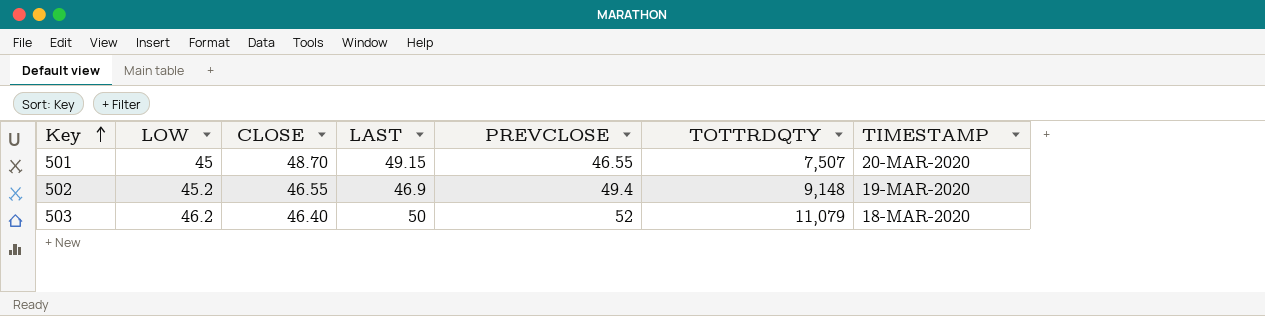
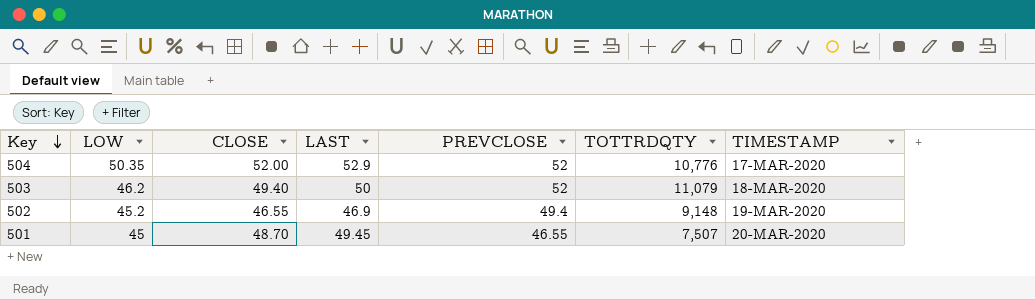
row order: Key ascending -> Key descending
row 504: none -> 50.35 | 52.00 | 52.9 | 52 | 10,776 | 17-MAR-2020
503 | CLOSE: 46.40 -> 49.40
501 | LAST: 49.15 -> 49.45

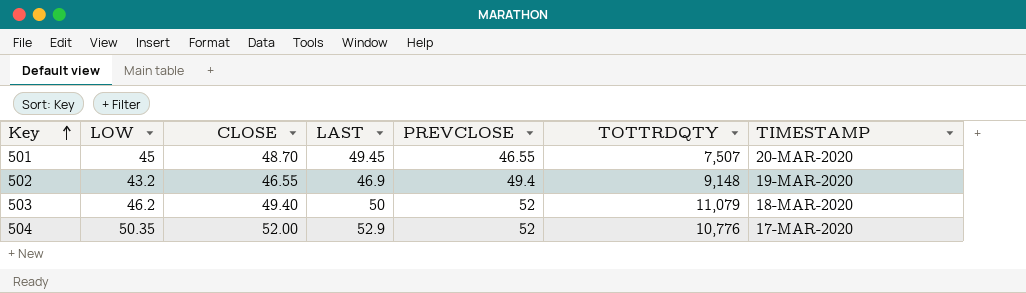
row order: Key descending -> Key ascending
502 | LOW: 45.2 -> 43.2

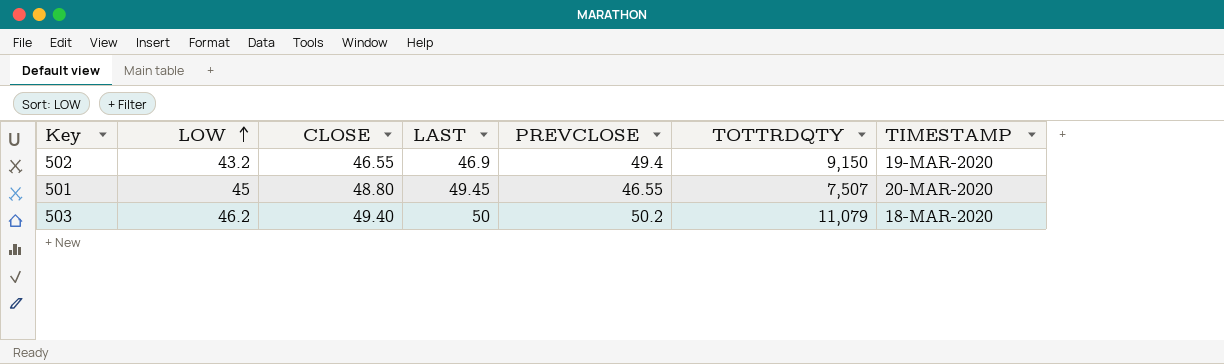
row order: Key ascending -> LOW ascending
row 504: 50.35 | 52.00 | 52.9 | 52 | 10,776 | 17-MAR-2020 -> none
502 | TOTTRDQTY: 9,148 -> 9,150
501 | CLOSE: 48.70 -> 48.80
503 | PREVCLOSE: 52 -> 50.2

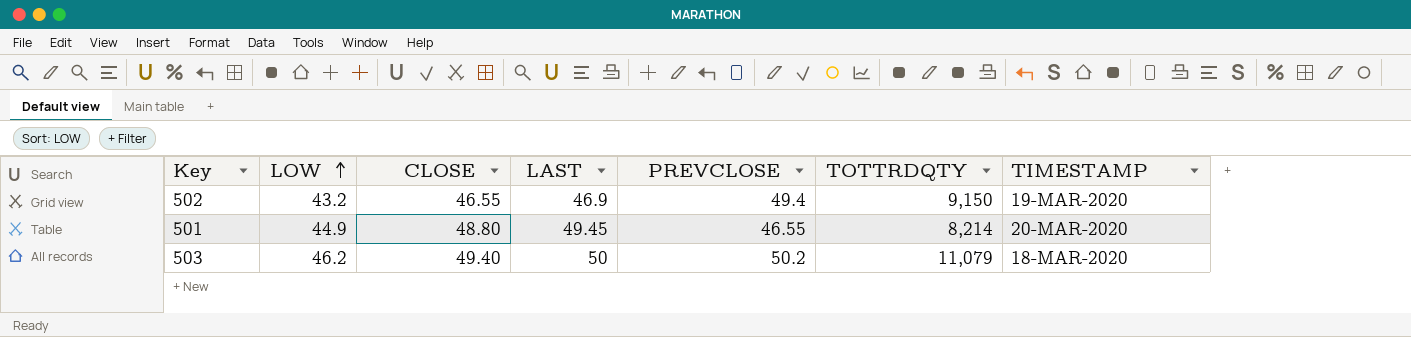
501 | LOW: 45 -> 44.9
501 | TOTTRDQTY: 7,507 -> 8,214

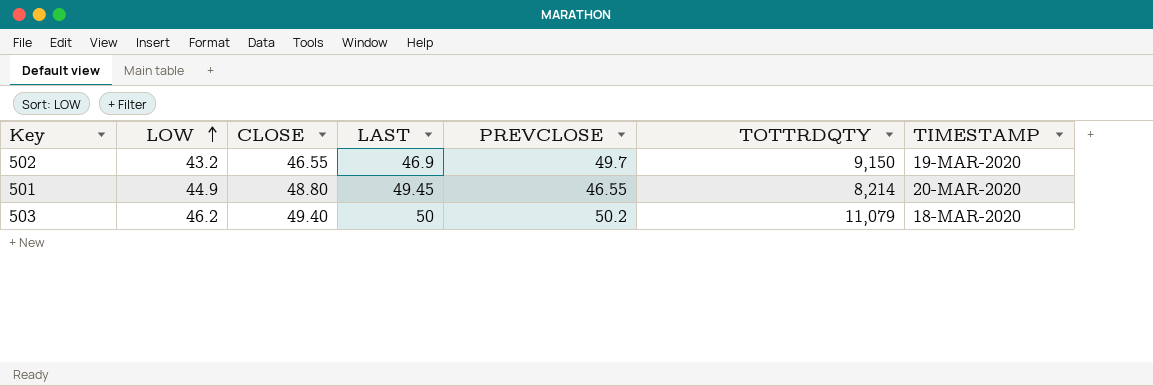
502 | PREVCLOSE: 49.4 -> 49.7

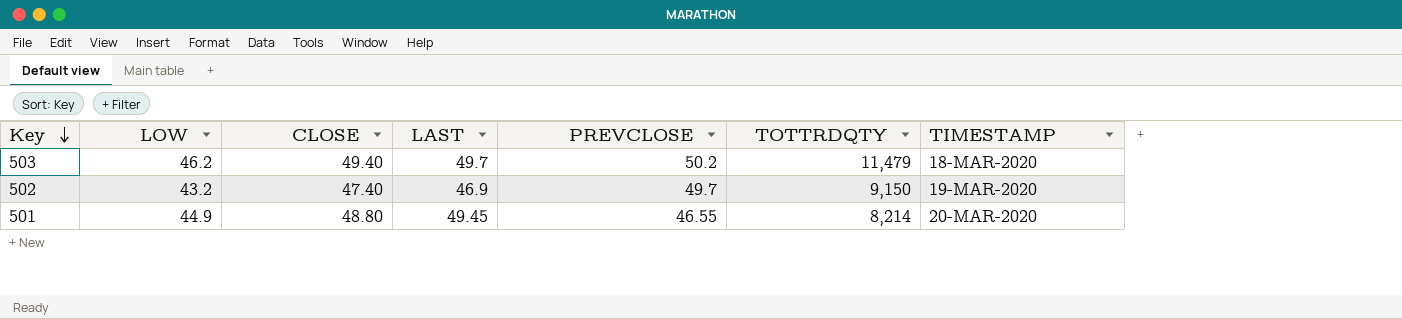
row order: LOW ascending -> Key descending
503 | LAST: 50 -> 49.7
503 | TOTTRDQTY: 11,079 -> 11,479
502 | CLOSE: 46.55 -> 47.40

